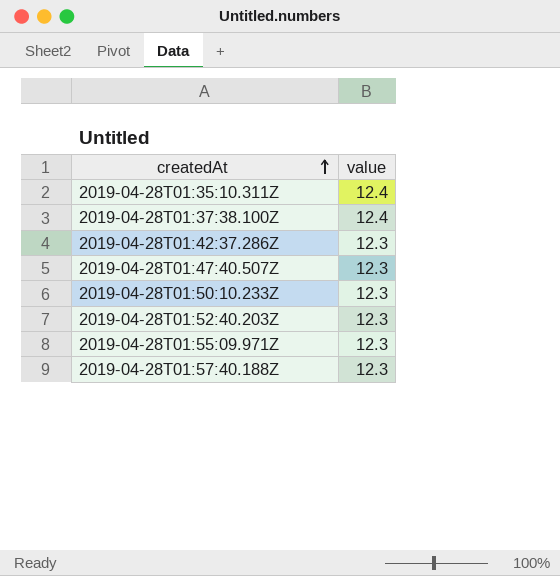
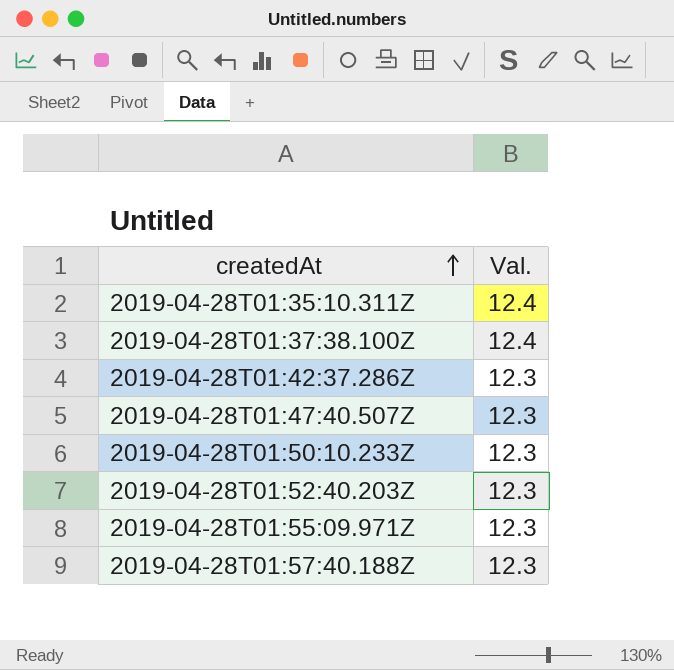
column name: value -> Val.

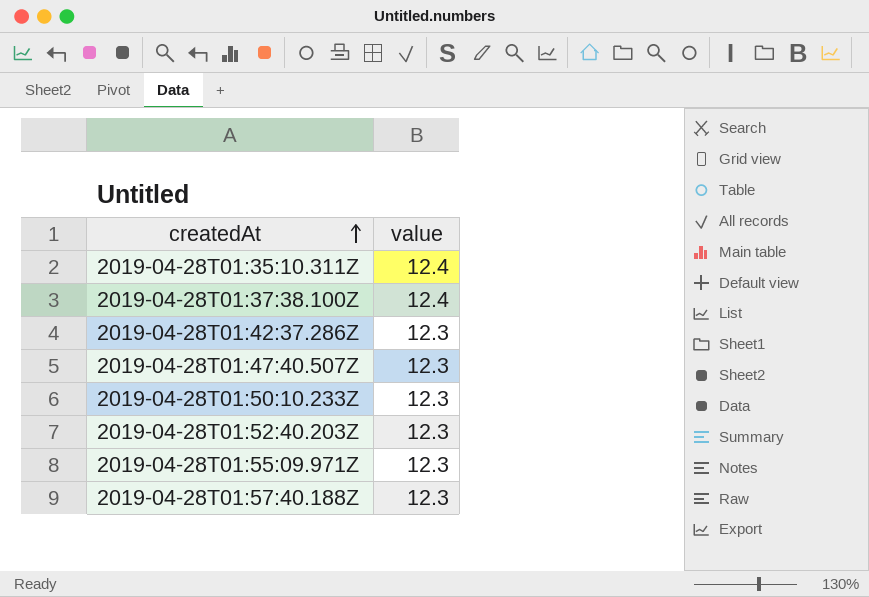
column name: Val. -> value

